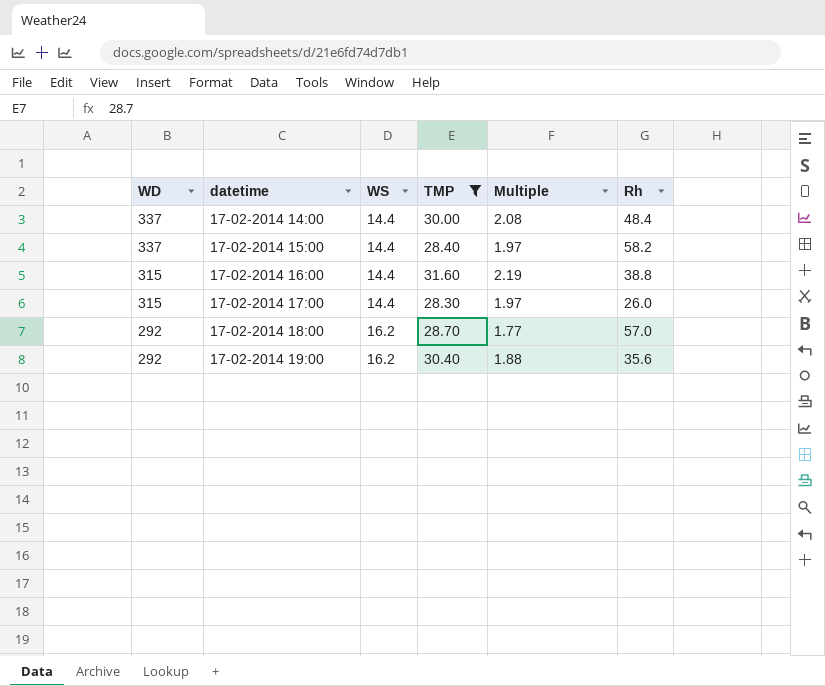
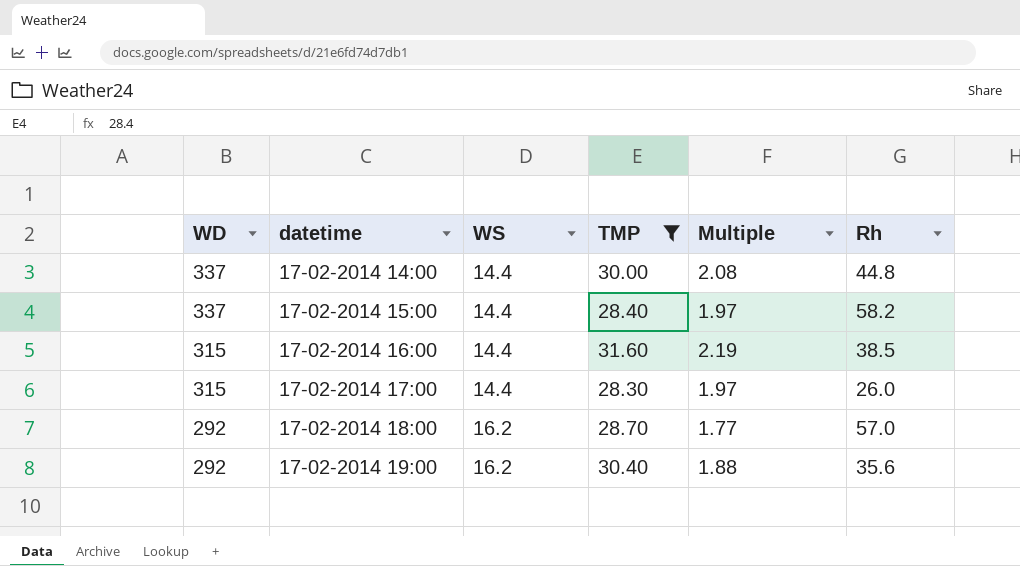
17-02-2014 14:00 | Rh: 48.4 -> 44.8
17-02-2014 16:00 | Rh: 38.8 -> 38.5

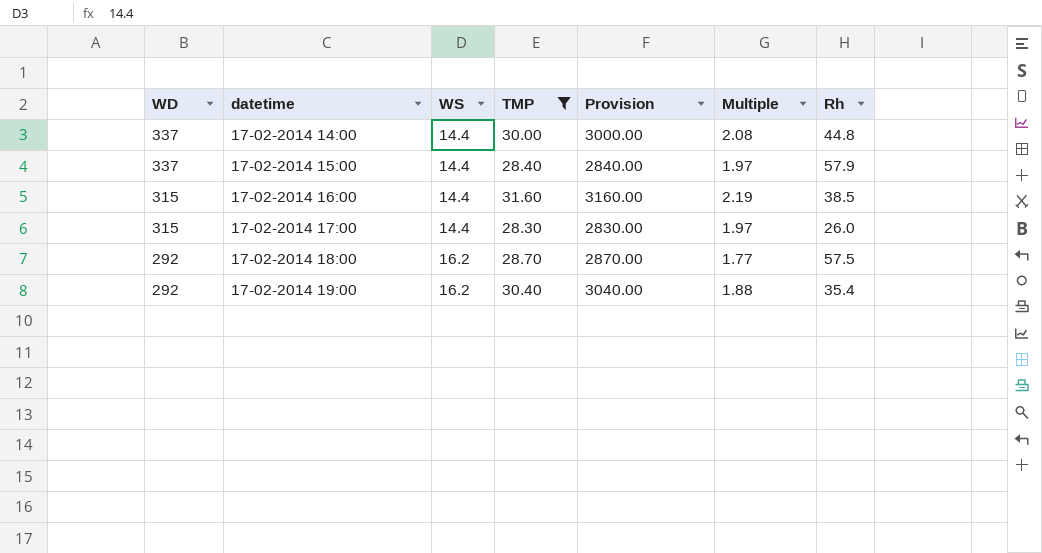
column Provision | formula: none -> [TMP] * 100
17-02-2014 15:00 | Rh: 58.2 -> 57.9
17-02-2014 18:00 | Rh: 57.0 -> 57.5
17-02-2014 19:00 | Rh: 35.6 -> 35.4

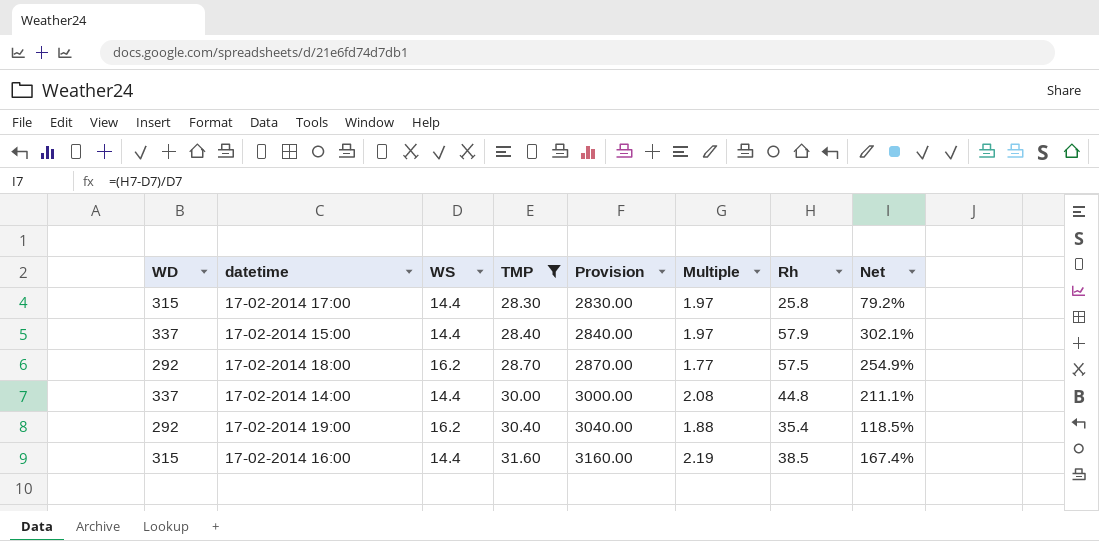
row order: WD descending -> TMP ascending
column Net | formula: none -> ([Rh] - [WS]) / [WS]
17-02-2014 17:00 | Rh: 26.0 -> 25.8

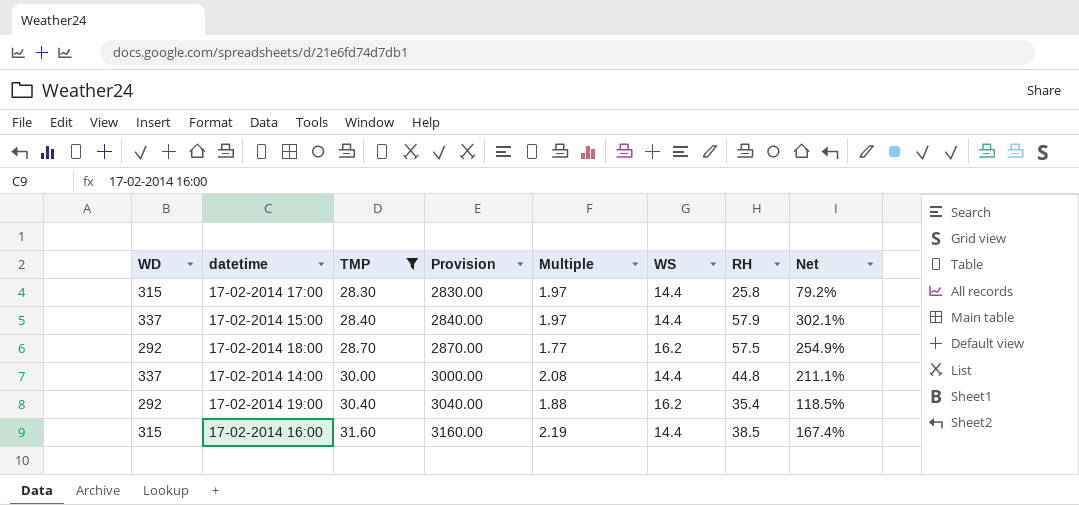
column WS | position: 3 -> 6
column name: Rh -> RH

